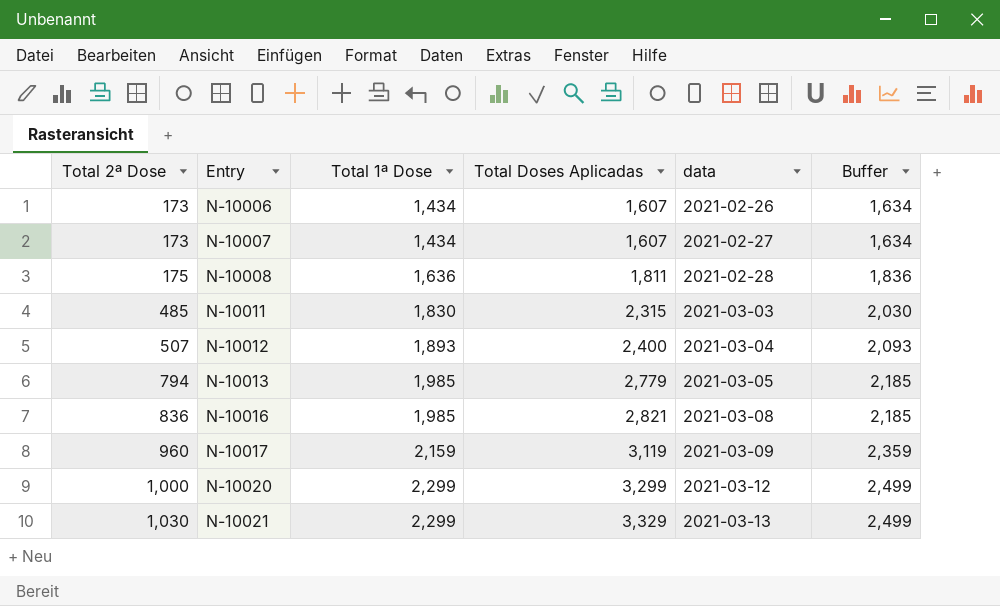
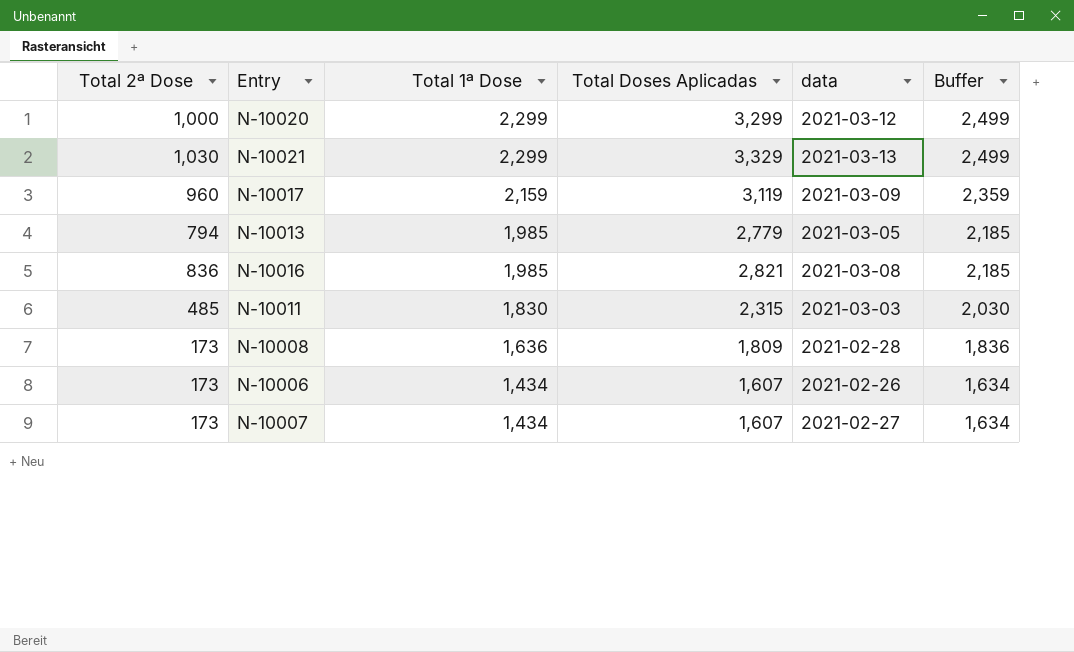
row order: Total 2ª Dose ascending -> Total 1ª Dose descending
row N-10012: 507 | 1,893 | 2,400 | 2021-03-04 | 2,093 -> none
N-10008 | Total 2ª Dose: 175 -> 173
N-10008 | Total Doses Aplicadas: 1,811 -> 1,809

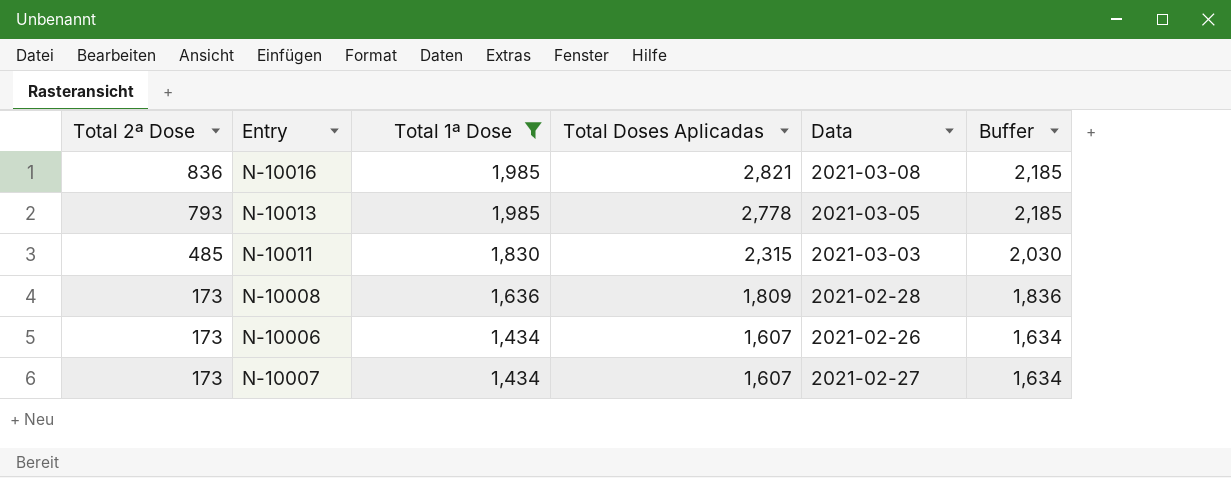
filter: none -> Total 1ª Dose <= 1,985
row order: Total 1ª Dose descending -> Total 2ª Dose descending
column name: data -> Data
N-10013 | Total 2ª Dose: 794 -> 793
N-10013 | Total Doses Aplicadas: 2,779 -> 2,778

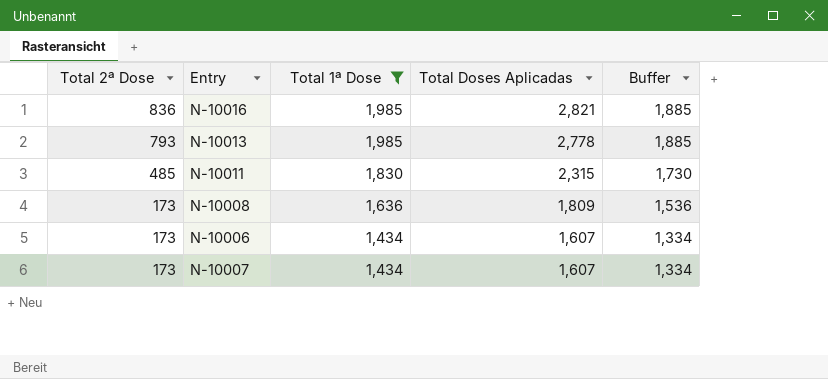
column Data | position: 5 -> none
column Buffer | formula: [Total 1ª Dose] + 200 -> [Total 1ª Dose] - 100

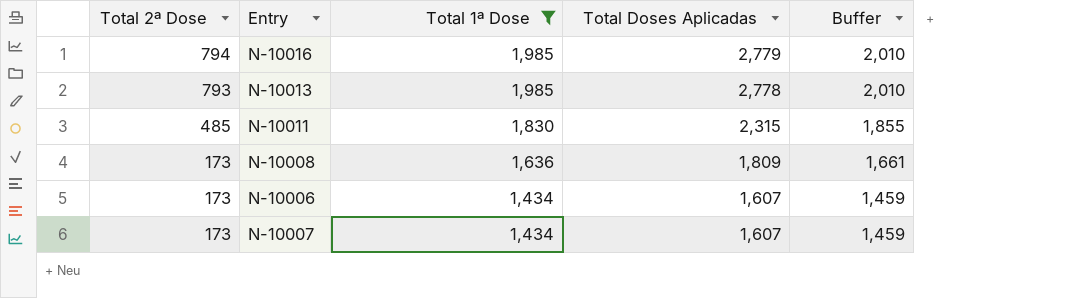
column Buffer | formula: [Total 1ª Dose] - 100 -> [Total 1ª Dose] + 25
N-10016 | Total 2ª Dose: 836 -> 794
N-10016 | Total Doses Aplicadas: 2,821 -> 2,779

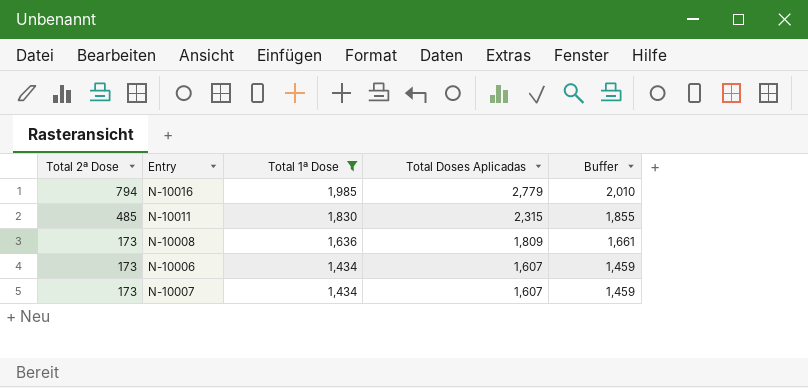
row N-10013: 793 | 1,985 | 2,778 | 2,010 -> none

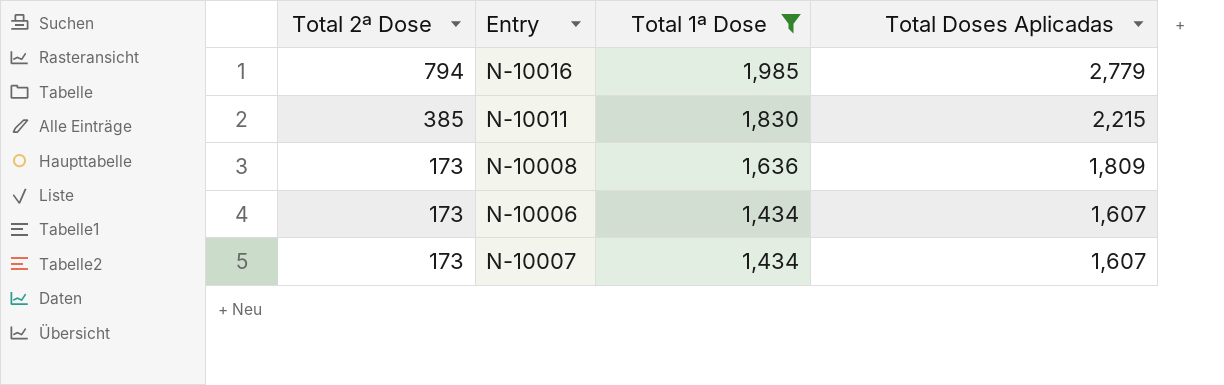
column Buffer | formula: [Total 1ª Dose] + 25 -> none
N-10011 | Total 2ª Dose: 485 -> 385
N-10011 | Total Doses Aplicadas: 2,315 -> 2,215

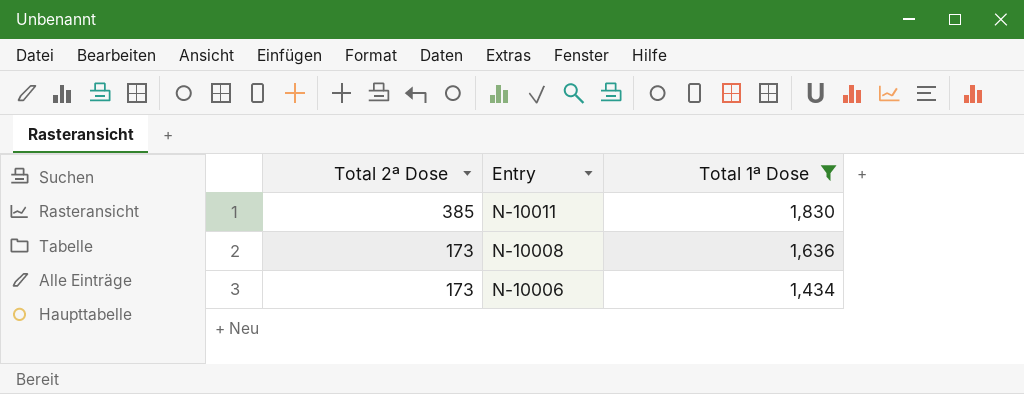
column Total Doses Aplicadas | formula: [Total 2ª Dose] + [Total 1ª Dose] -> none
row N-10016: 794 | 1,985 | 2,779 -> none
row N-10007: 173 | 1,434 | 1,607 -> none

